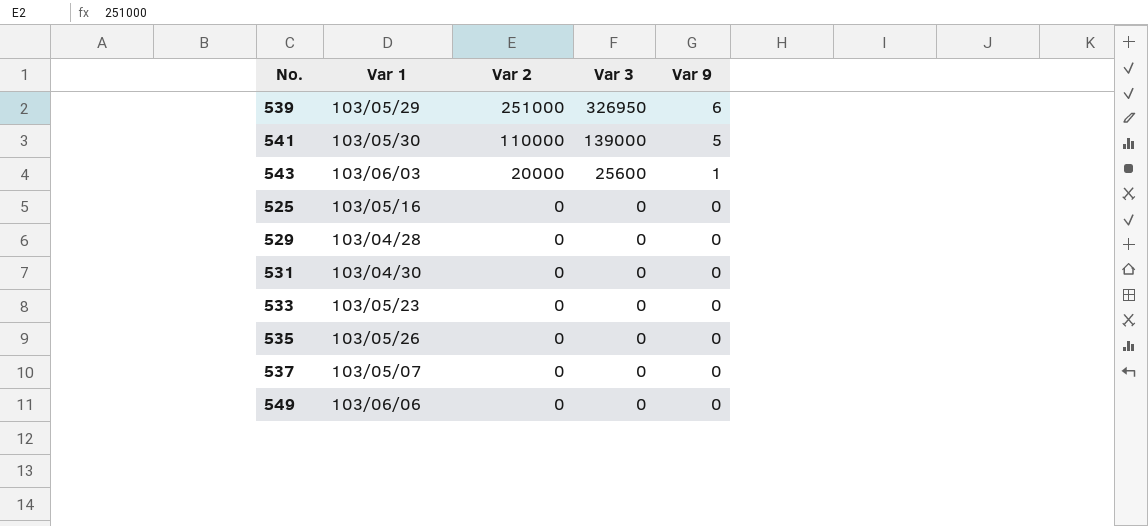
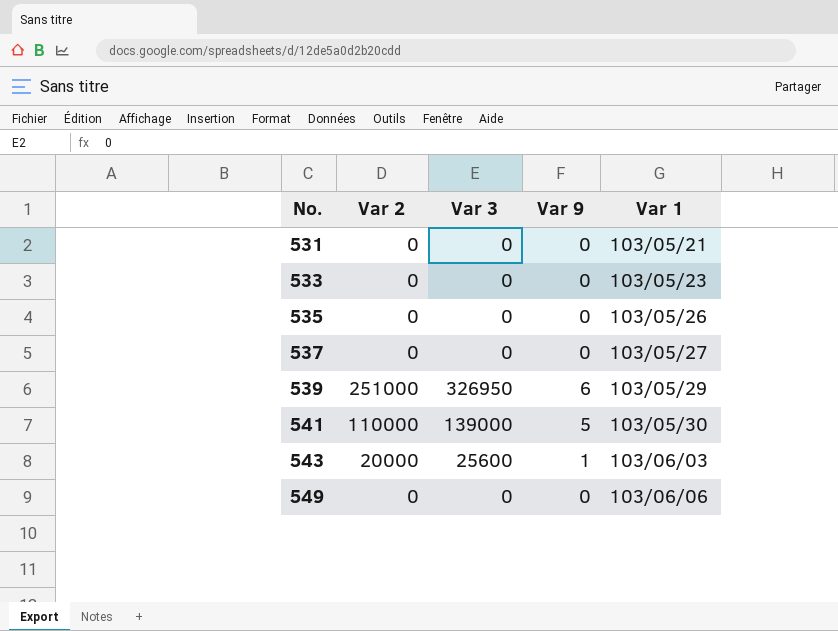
row order: Var 2 descending -> No. ascending
column Var 1 | position: 2 -> 5
row 525: 103/05/16 | 0 | 0 | 0 -> none
row 529: 103/04/28 | 0 | 0 | 0 -> none
531 | Var 1: 103/04/30 -> 103/05/21
537 | Var 1: 103/05/07 -> 103/05/27

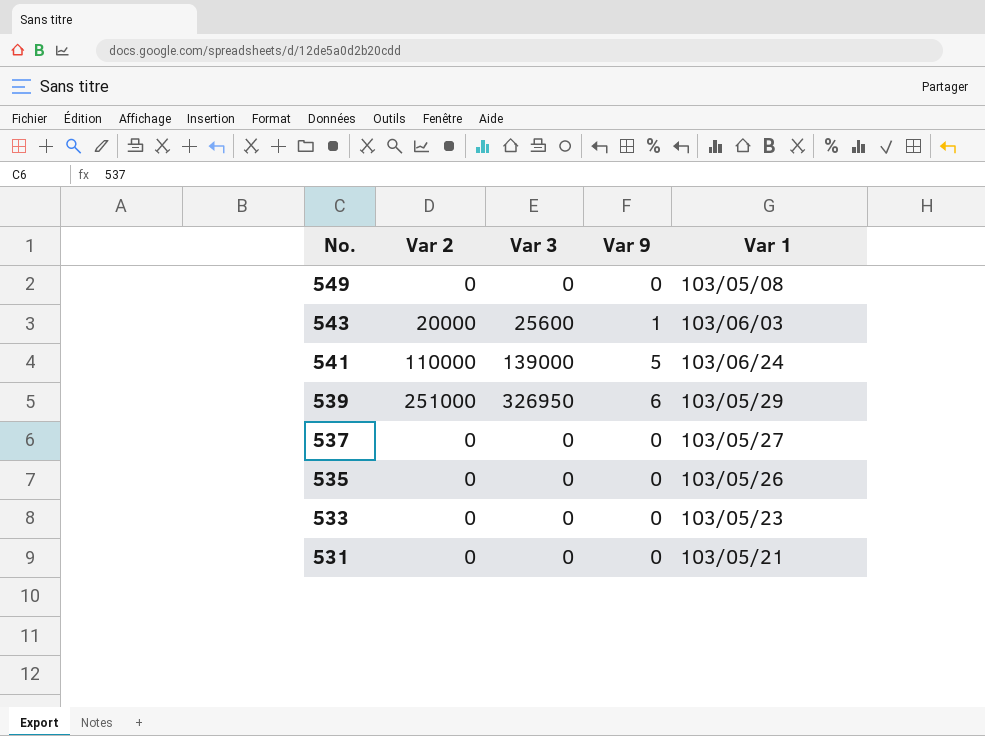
row order: No. ascending -> No. descending
549 | Var 1: 103/06/06 -> 103/05/08
541 | Var 1: 103/05/30 -> 103/06/24

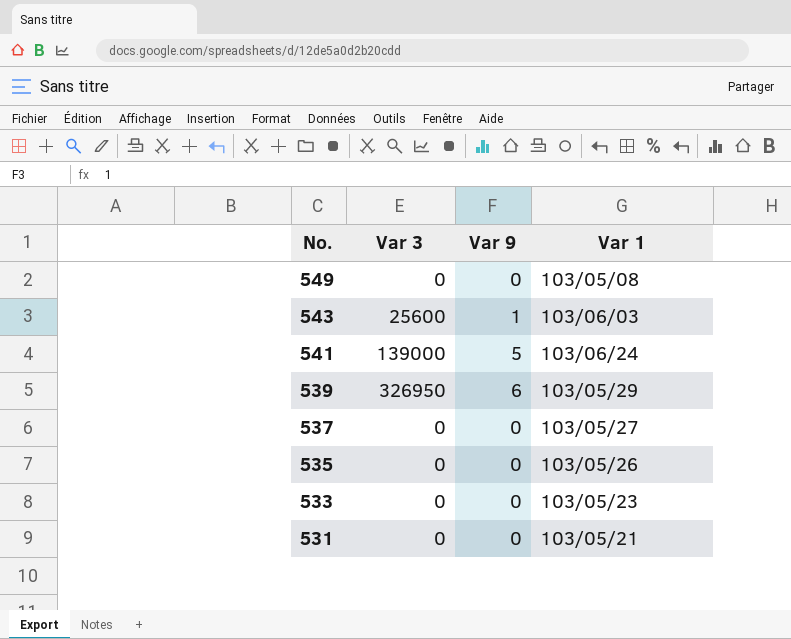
column Var 2 | position: 2 -> none

